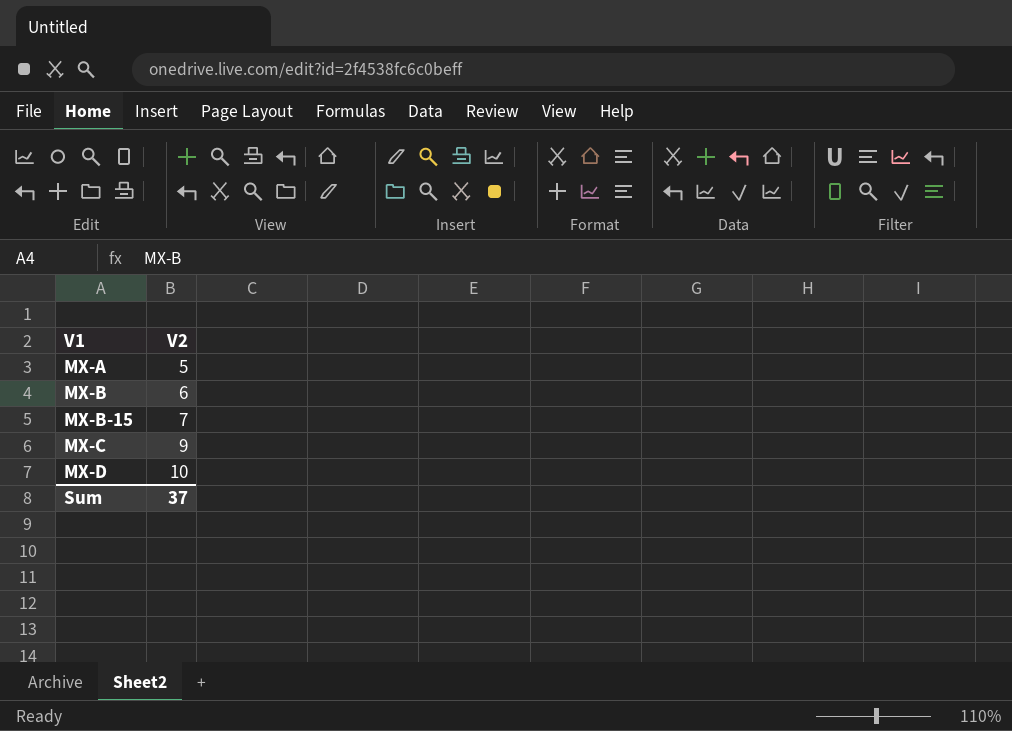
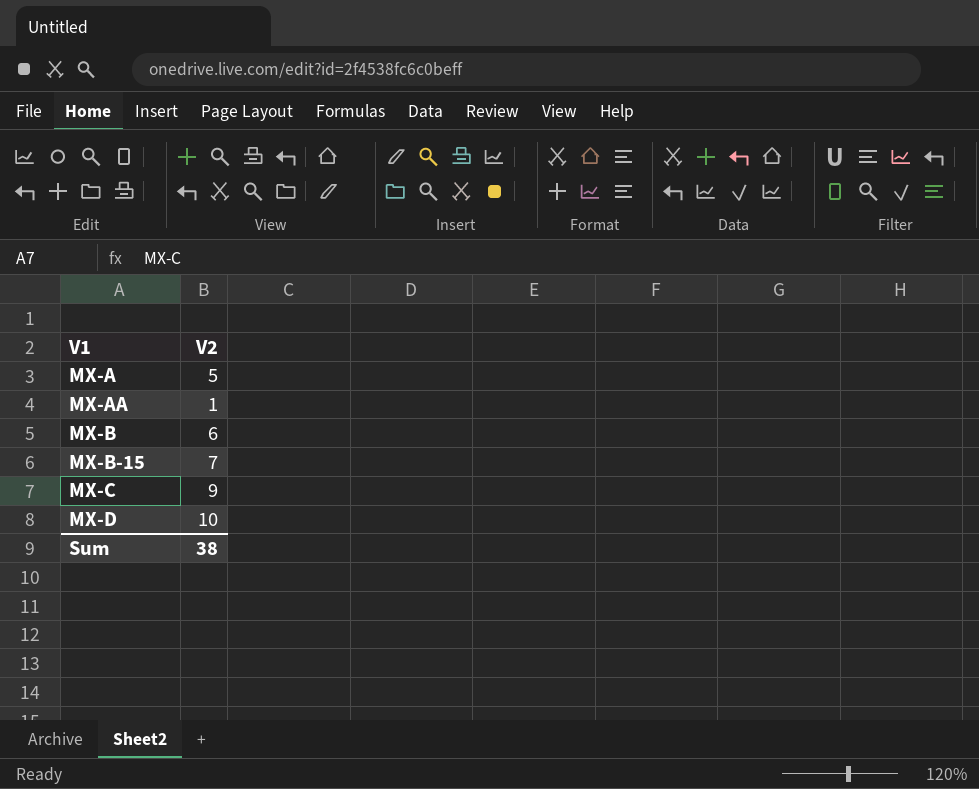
row MX-AA: none -> 1
Sum | V2: 37 -> 38

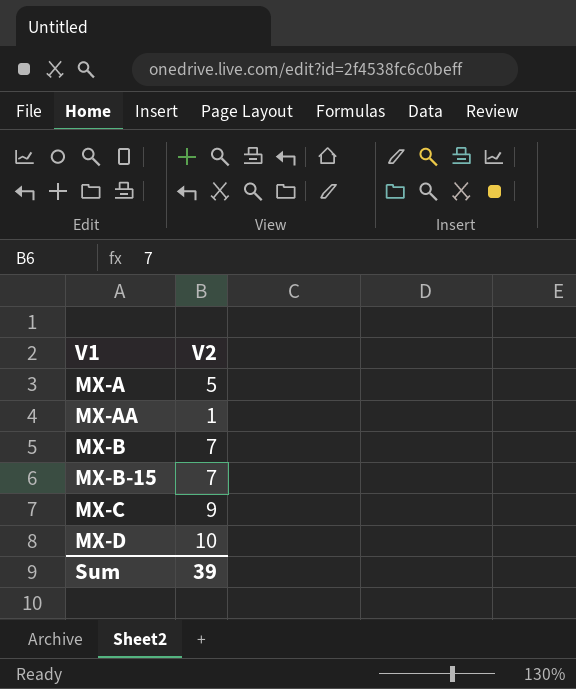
MX-B | V2: 6 -> 7
Sum | V2: 38 -> 39

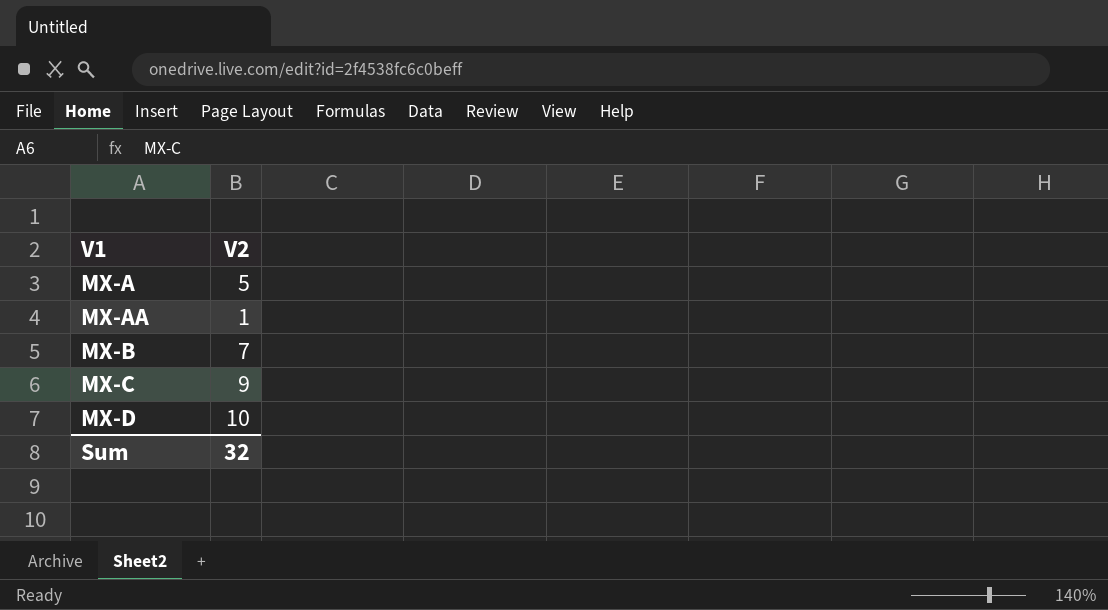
row MX-B-15: 7 -> none
Sum | V2: 39 -> 32

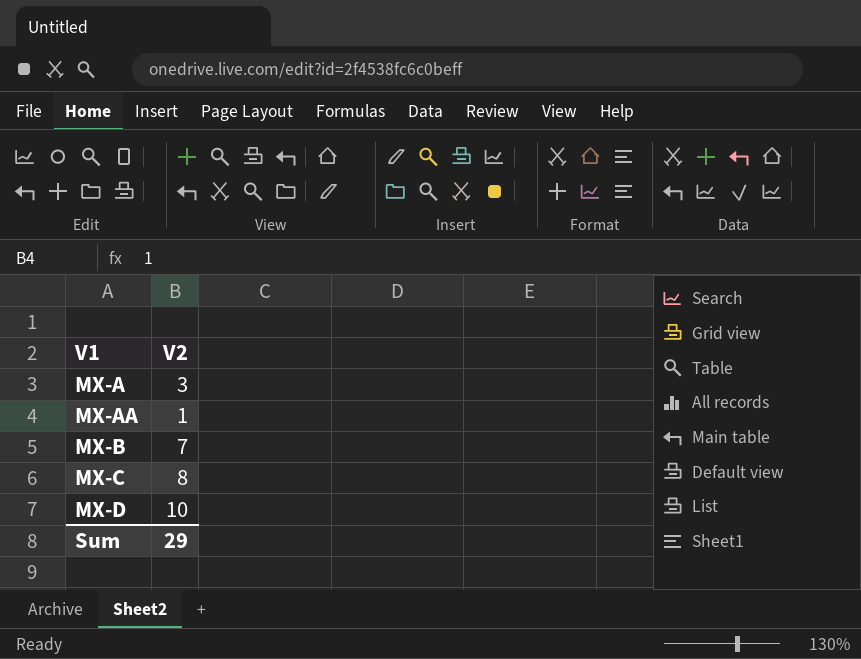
MX-A | V2: 5 -> 3
MX-C | V2: 9 -> 8
Sum | V2: 32 -> 29

